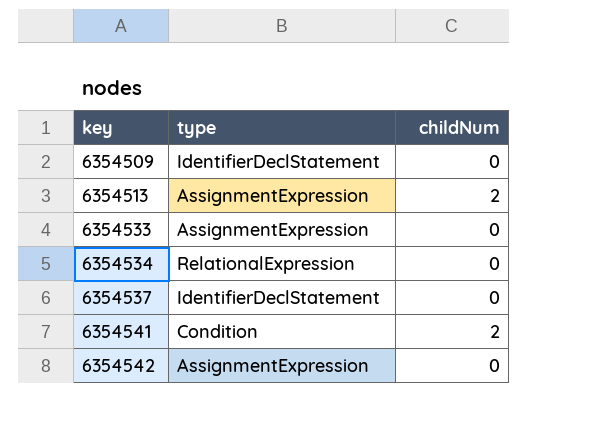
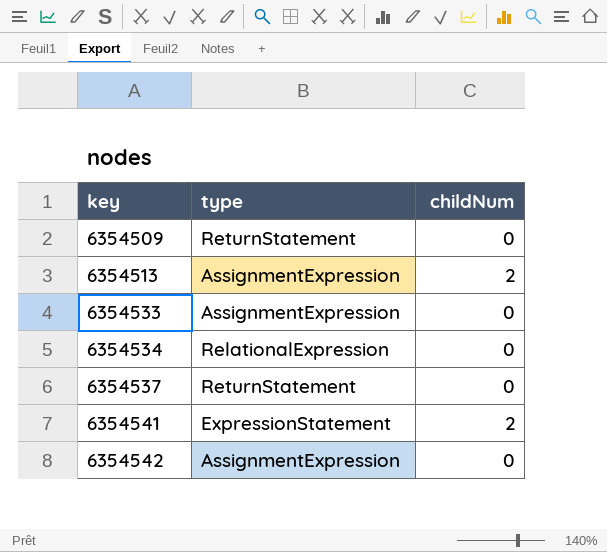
6354509 | type: IdentifierDeclStatement -> ReturnStatement
6354537 | type: IdentifierDeclStatement -> ReturnStatement
6354541 | type: Condition -> ExpressionStatement

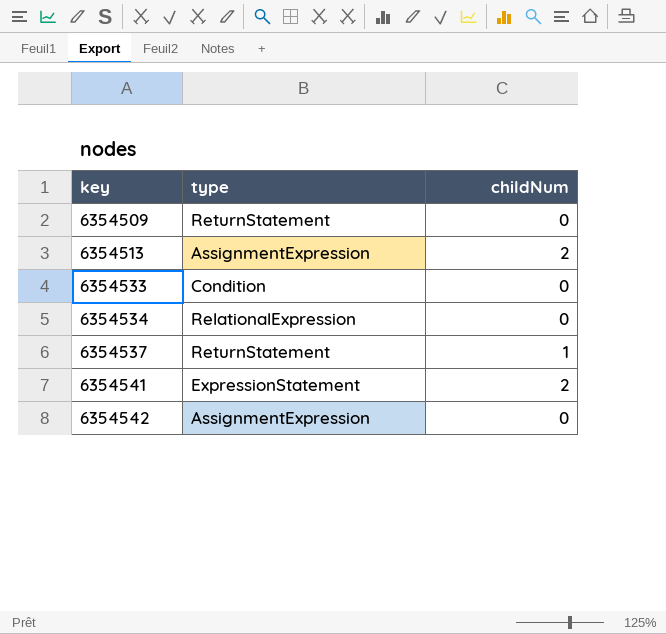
6354533 | type: AssignmentExpression -> Condition
6354537 | childNum: 0 -> 1

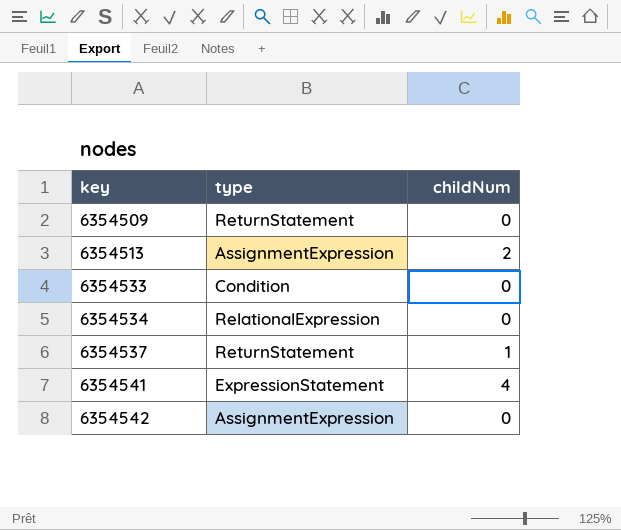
6354541 | childNum: 2 -> 4

